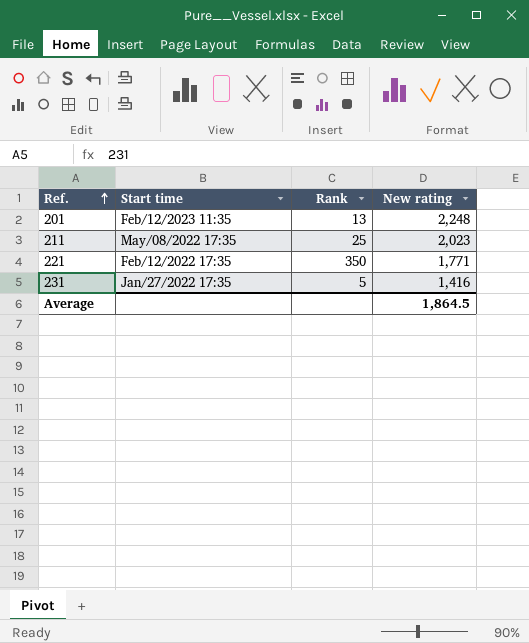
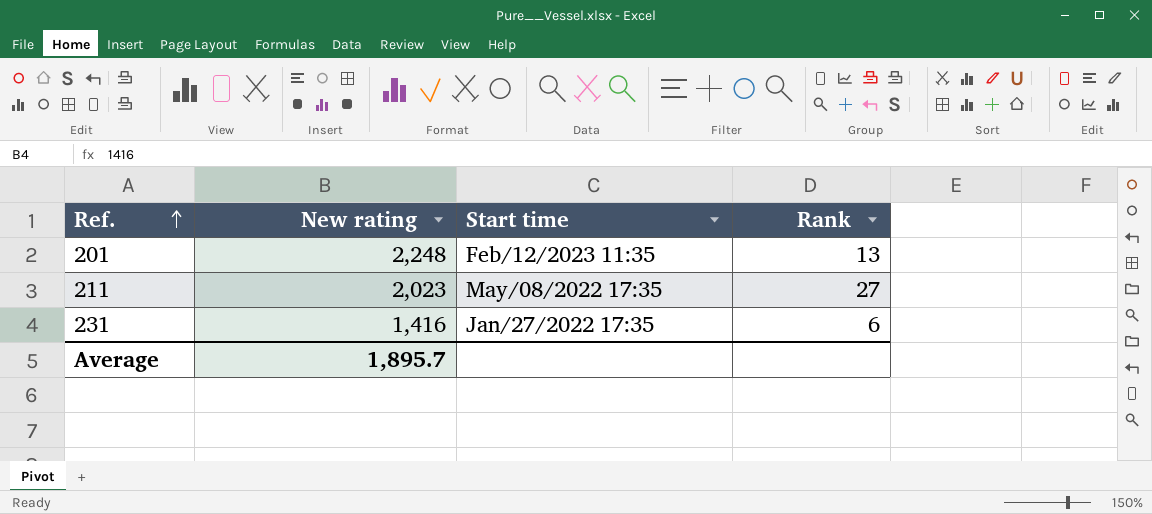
column New rating | position: 4 -> 2
row 221: Feb/12/2022 17:35 | 350 | 1,771 -> none
211 | Rank: 25 -> 27
231 | Rank: 5 -> 6
Average | New rating: 1,864.5 -> 1,895.7

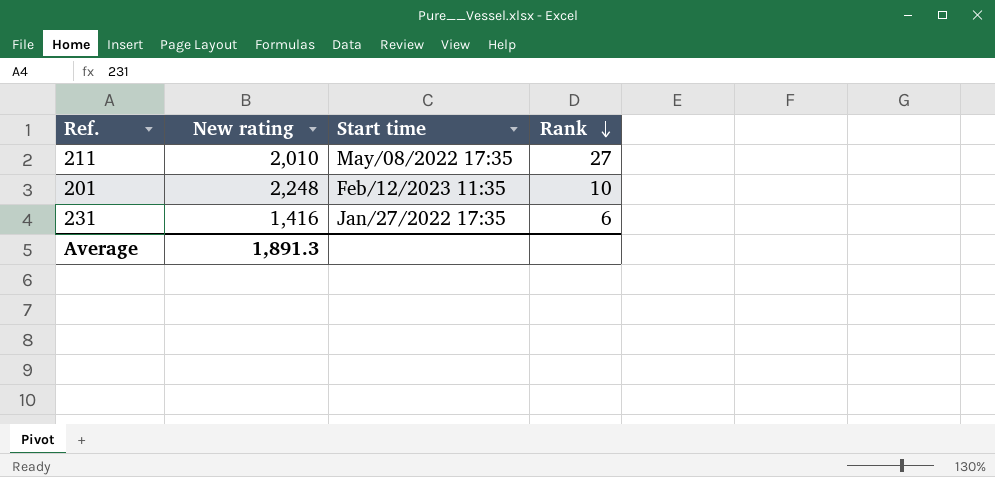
row order: Ref. ascending -> Rank descending
211 | New rating: 2,023 -> 2,010
201 | Rank: 13 -> 10
Average | New rating: 1,895.7 -> 1,891.3

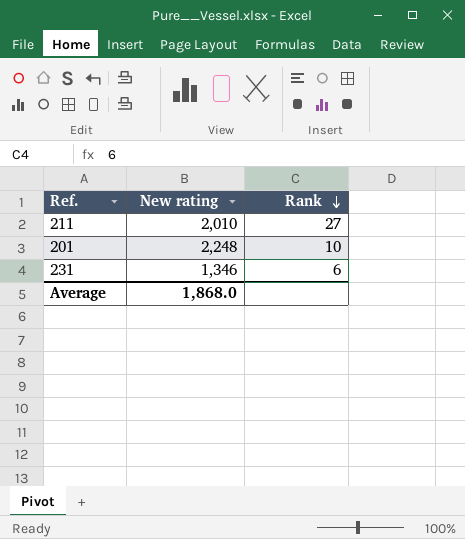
column Start time | position: 3 -> none
231 | New rating: 1,416 -> 1,346
Average | New rating: 1,891.3 -> 1,868.0

